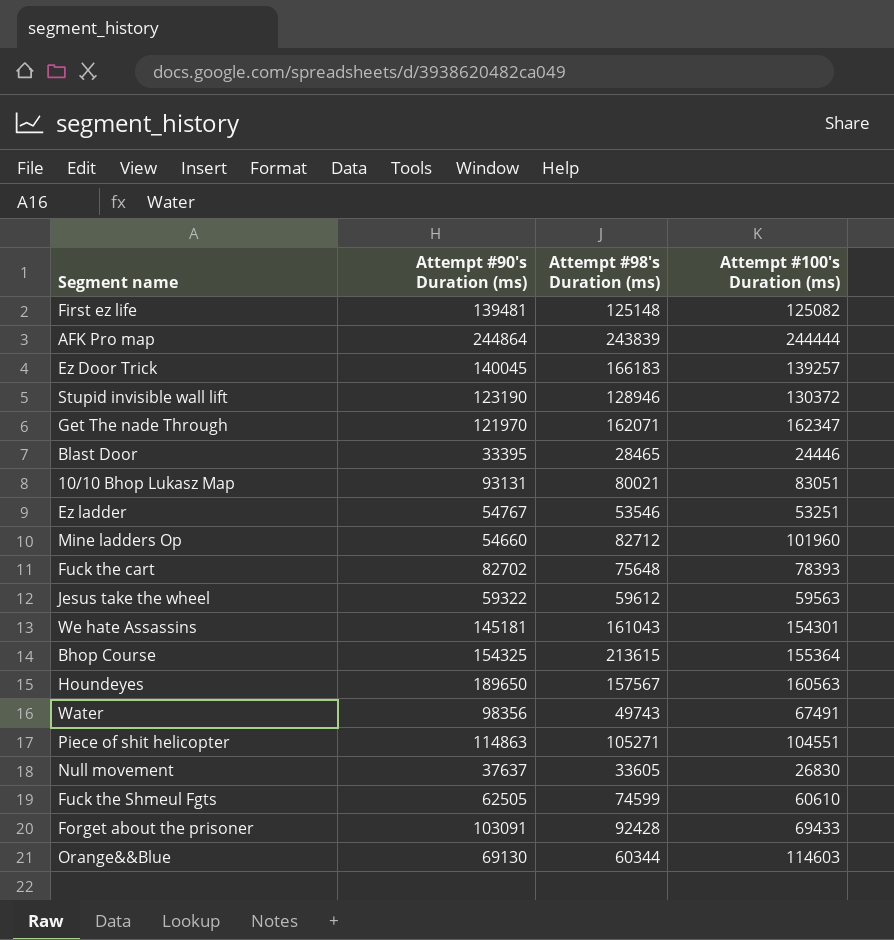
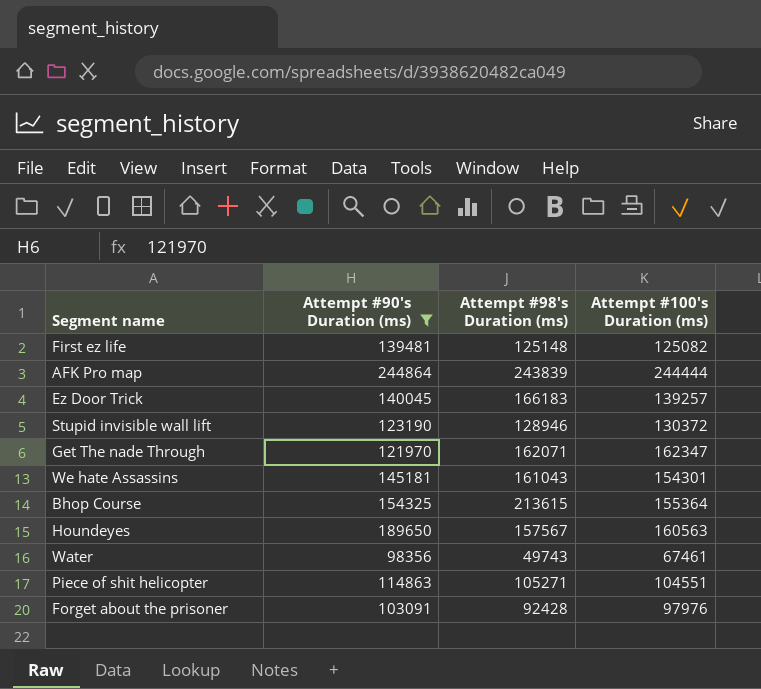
filter: none -> Attempt #90's Duration (ms) >= 98356
Water | Attempt #100's Duration (ms): 67491 -> 67461
Forget about the prisoner | Attempt #100's Duration (ms): 69433 -> 97976

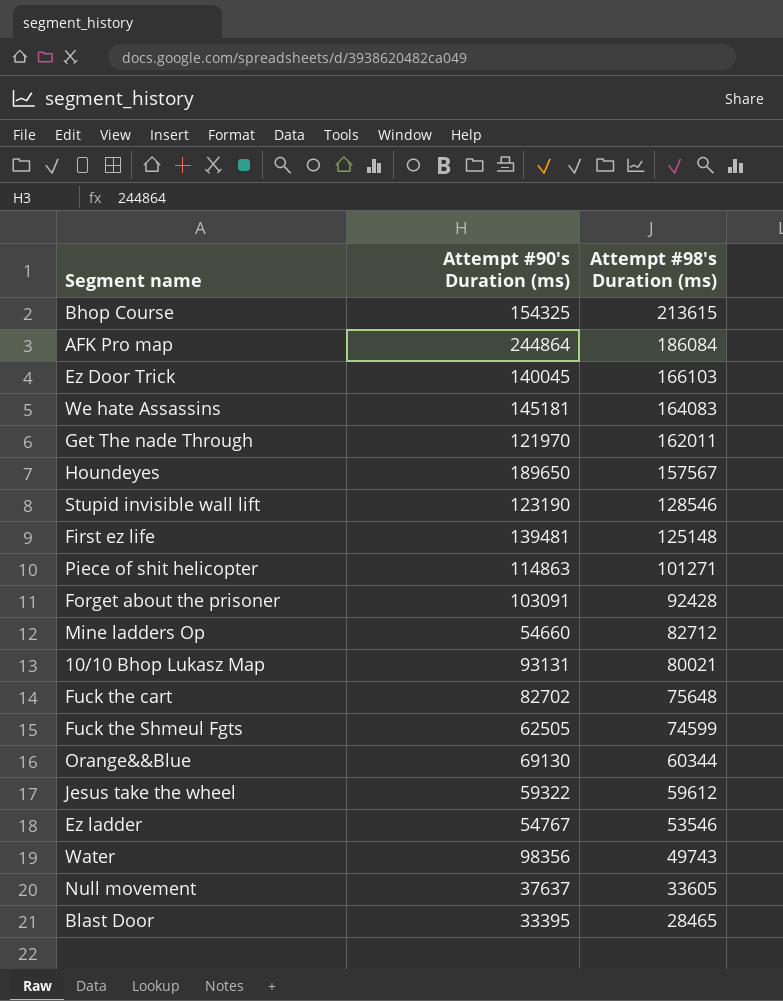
filter: Attempt #90's Duration (ms) >= 98356 -> none
row order: none -> Attempt #98's Duration (ms) descending
column Attempt #100's Duration (ms) | position: 4 -> none
AFK Pro map | Attempt #98's Duration (ms): 243839 -> 186084
Ez Door Trick | Attempt #98's Duration (ms): 166183 -> 166103
We hate Assassins | Attempt #98's Duration (ms): 161043 -> 164083
Get The nade Through | Attempt #98's Duration (ms): 162071 -> 162011
Stupid invisible wall lift | Attempt #98's Duration (ms): 128946 -> 128546
Piece of shit helicopter | Attempt #98's Duration (ms): 105271 -> 101271

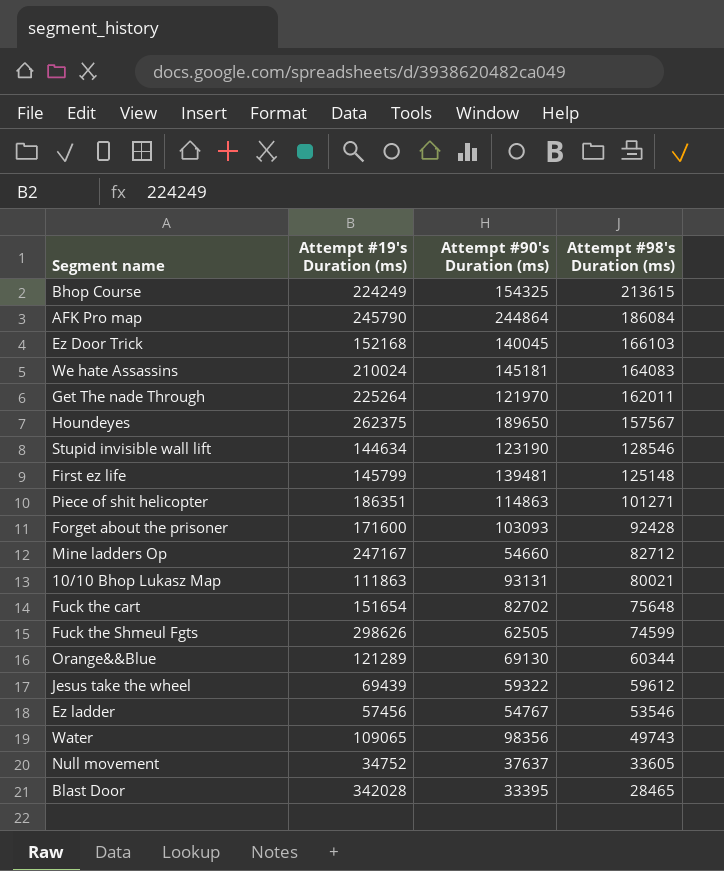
column Attempt #19's Duration (ms) | position: none -> 2
Forget about the prisoner | Attempt #90's Duration (ms): 103091 -> 103093

